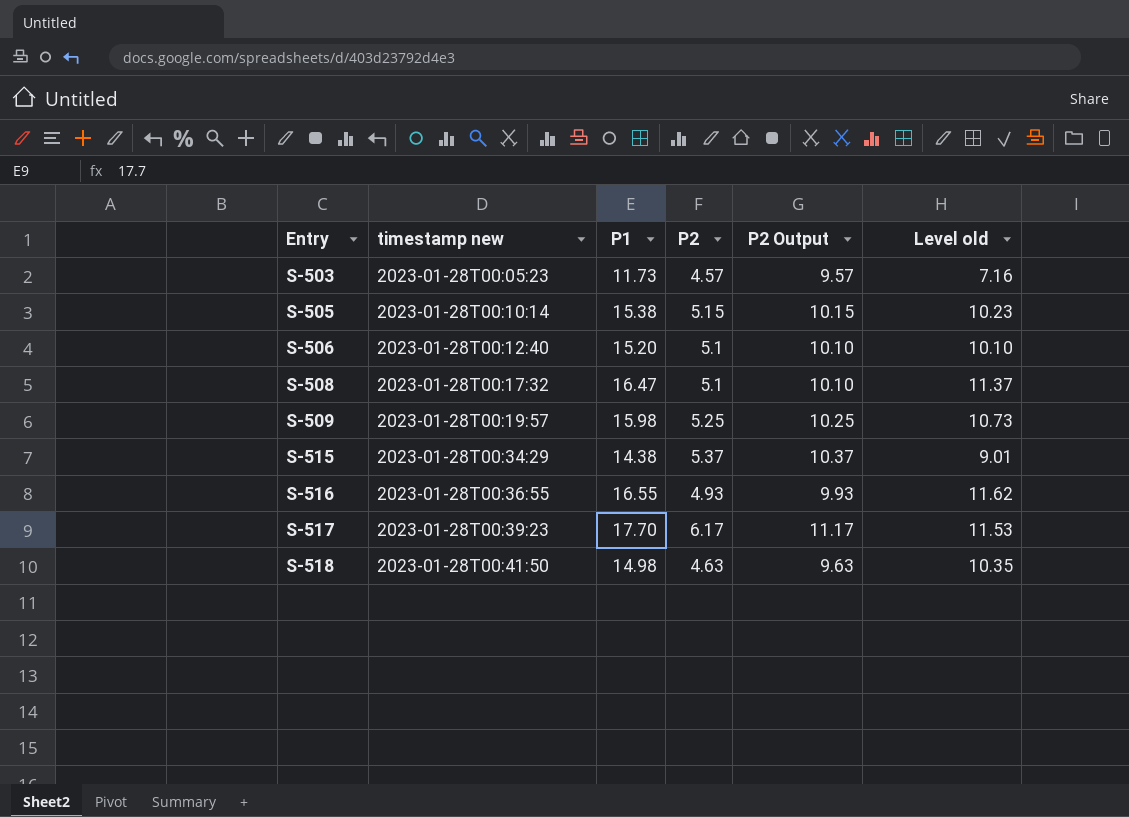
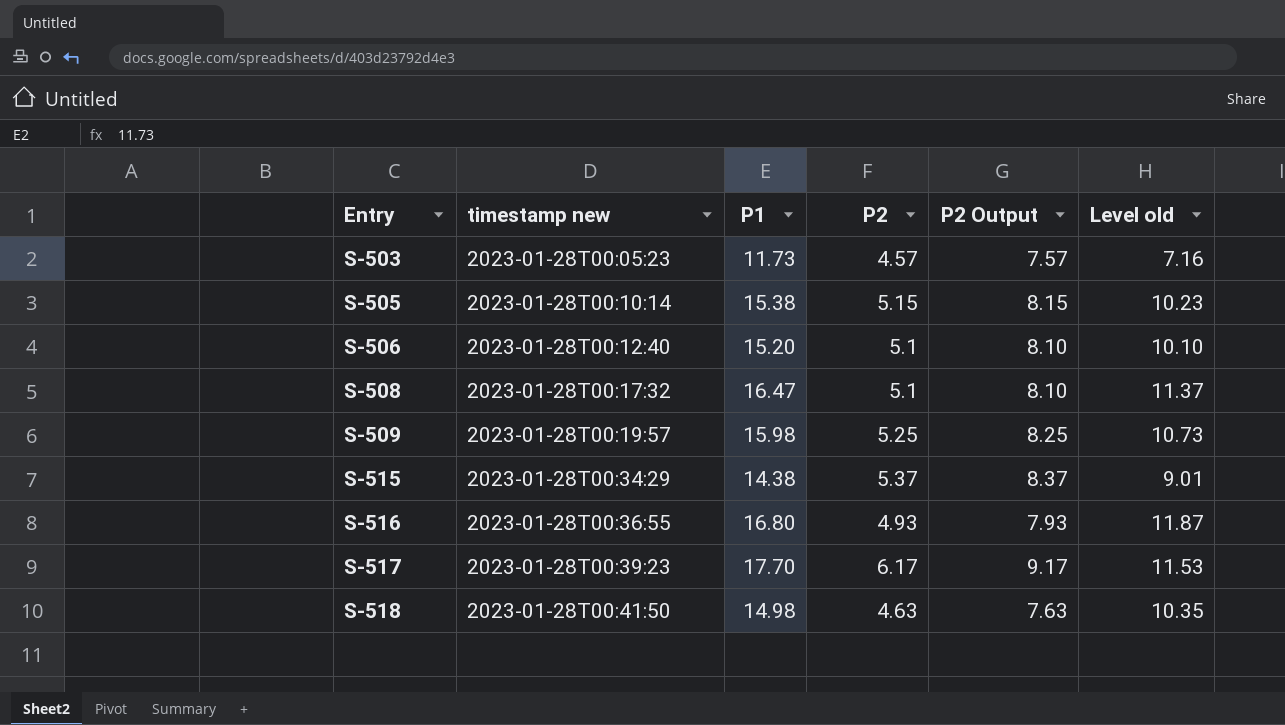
column P2 Output | formula: [P2] + 5 -> [P2] + 3
S-516 | P1: 16.55 -> 16.80
S-516 | Level old: 11.62 -> 11.87

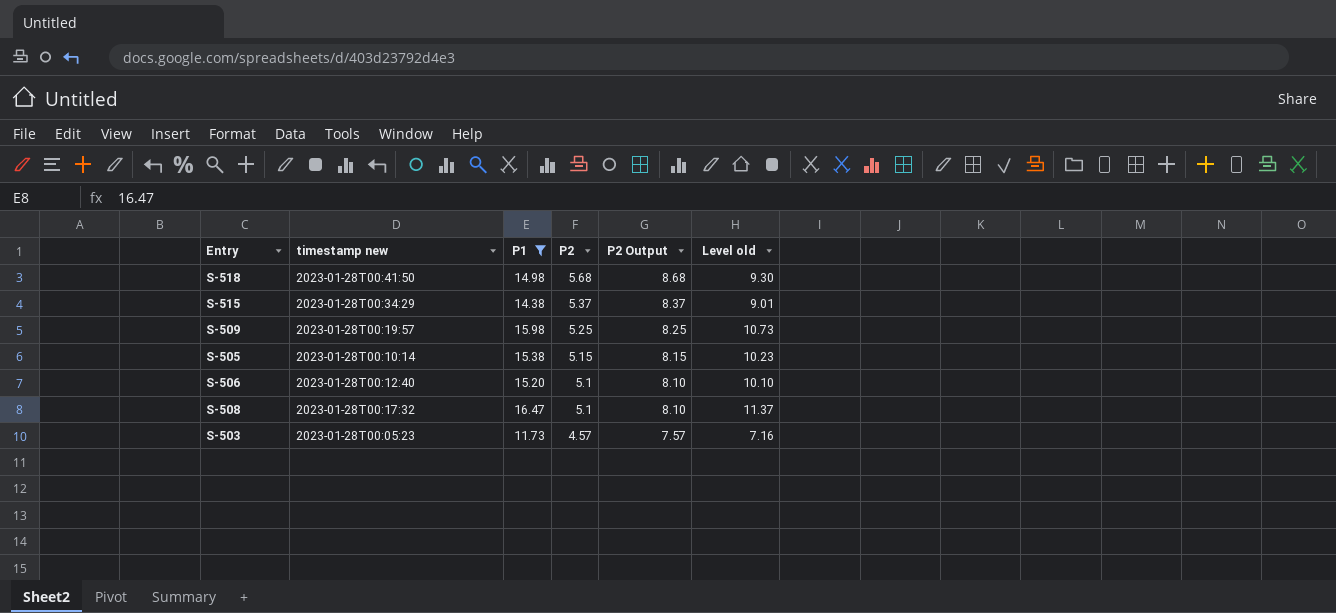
filter: none -> P1 <= 16.47
row order: Entry ascending -> P2 descending
S-518 | P2: 4.63 -> 5.68
S-518 | P2 Output: 7.63 -> 8.68
S-518 | Level old: 10.35 -> 9.30

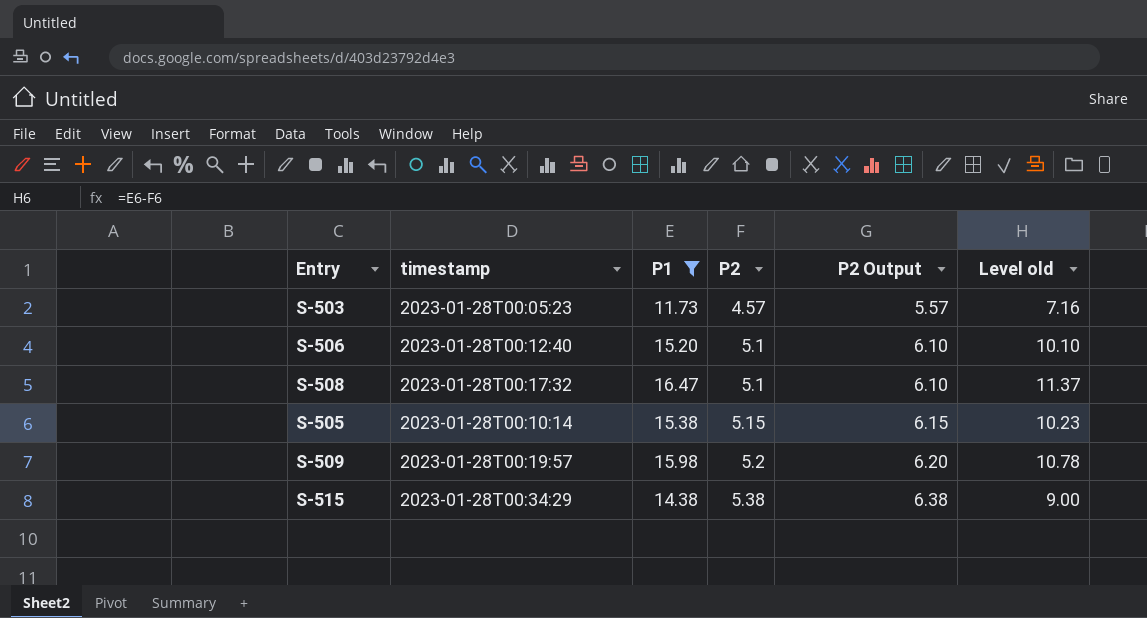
row order: P2 descending -> P2 ascending
column name: timestamp new -> timestamp
column P2 Output | formula: [P2] + 3 -> [P2] + 1
row S-518: 2023-01-28T00:41:50 | 14.98 | 5.68 | 8.68 | 9.30 -> none
S-509 | P2: 5.25 -> 5.2
S-509 | Level old: 10.73 -> 10.78
S-515 | P2: 5.37 -> 5.38
S-515 | Level old: 9.01 -> 9.00

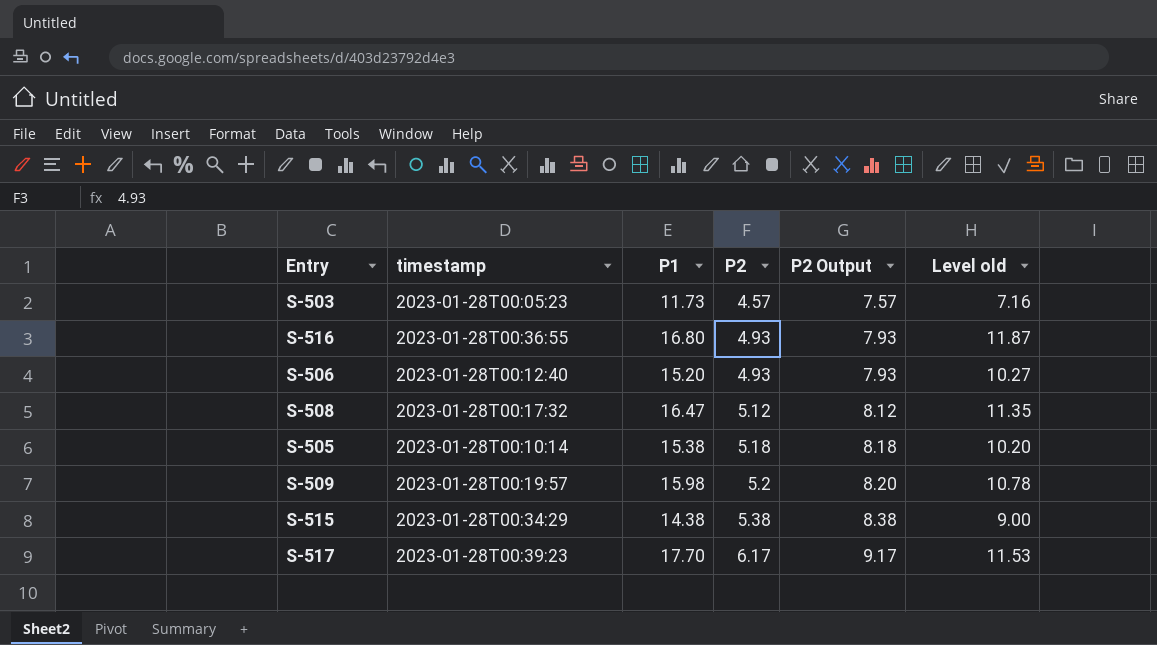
filter: P1 <= 16.47 -> none
column P2 Output | formula: [P2] + 1 -> [P2] + 3
S-506 | P2: 5.1 -> 4.93
S-506 | Level old: 10.10 -> 10.27
S-508 | P2: 5.1 -> 5.12
S-508 | Level old: 11.37 -> 11.35
S-505 | P2: 5.15 -> 5.18
S-505 | Level old: 10.23 -> 10.20

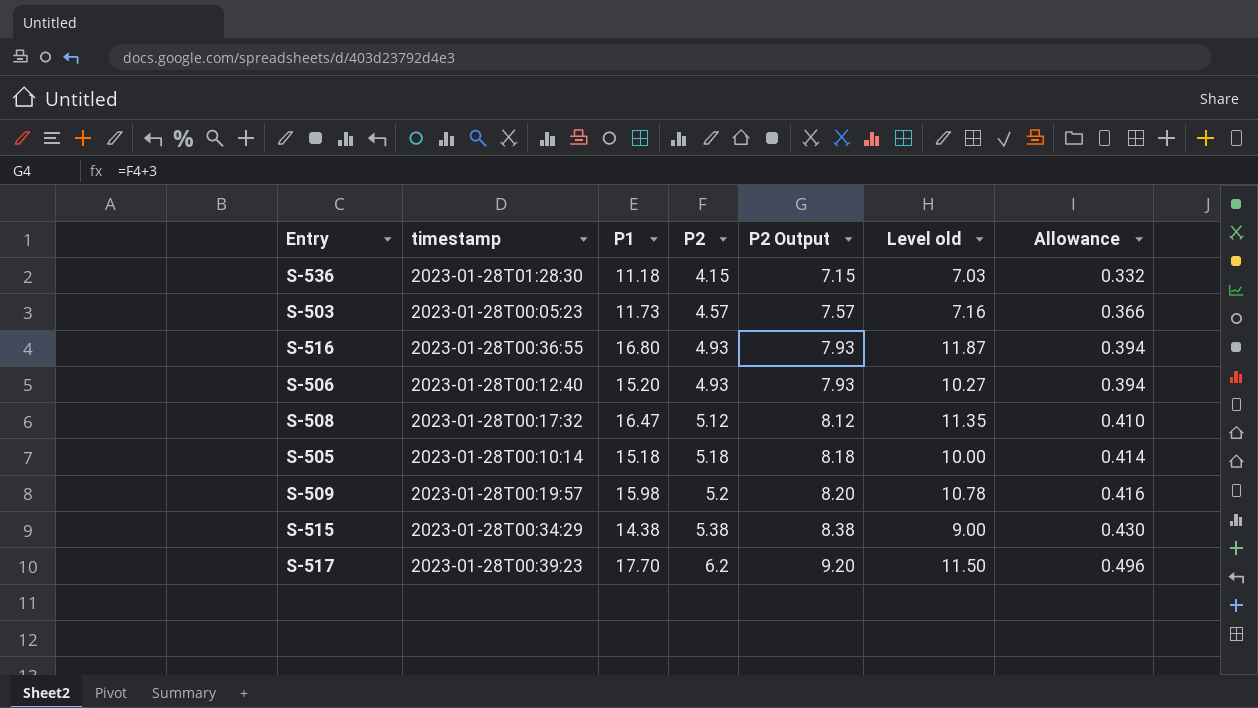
column Allowance | formula: none -> [P2] * 0.08
row S-536: none -> 2023-01-28T01:28:30 | 11.18 | 4.15 | 7.15 | 7.03 | 0.332
S-505 | P1: 15.38 -> 15.18
S-505 | Level old: 10.20 -> 10.00
S-517 | P2: 6.17 -> 6.2
S-517 | P2 Output: 9.17 -> 9.20
S-517 | Level old: 11.53 -> 11.50

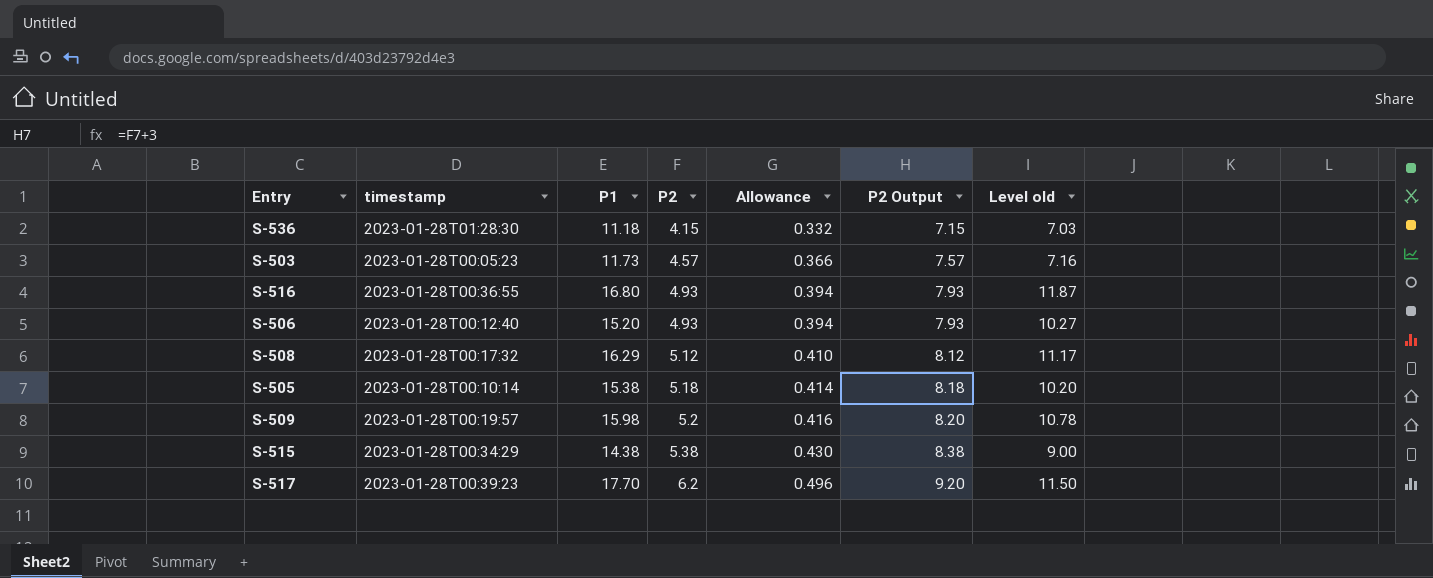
column Allowance | position: 7 -> 5
S-508 | P1: 16.47 -> 16.29
S-508 | Level old: 11.35 -> 11.17
S-505 | P1: 15.18 -> 15.38
S-505 | Level old: 10.00 -> 10.20

